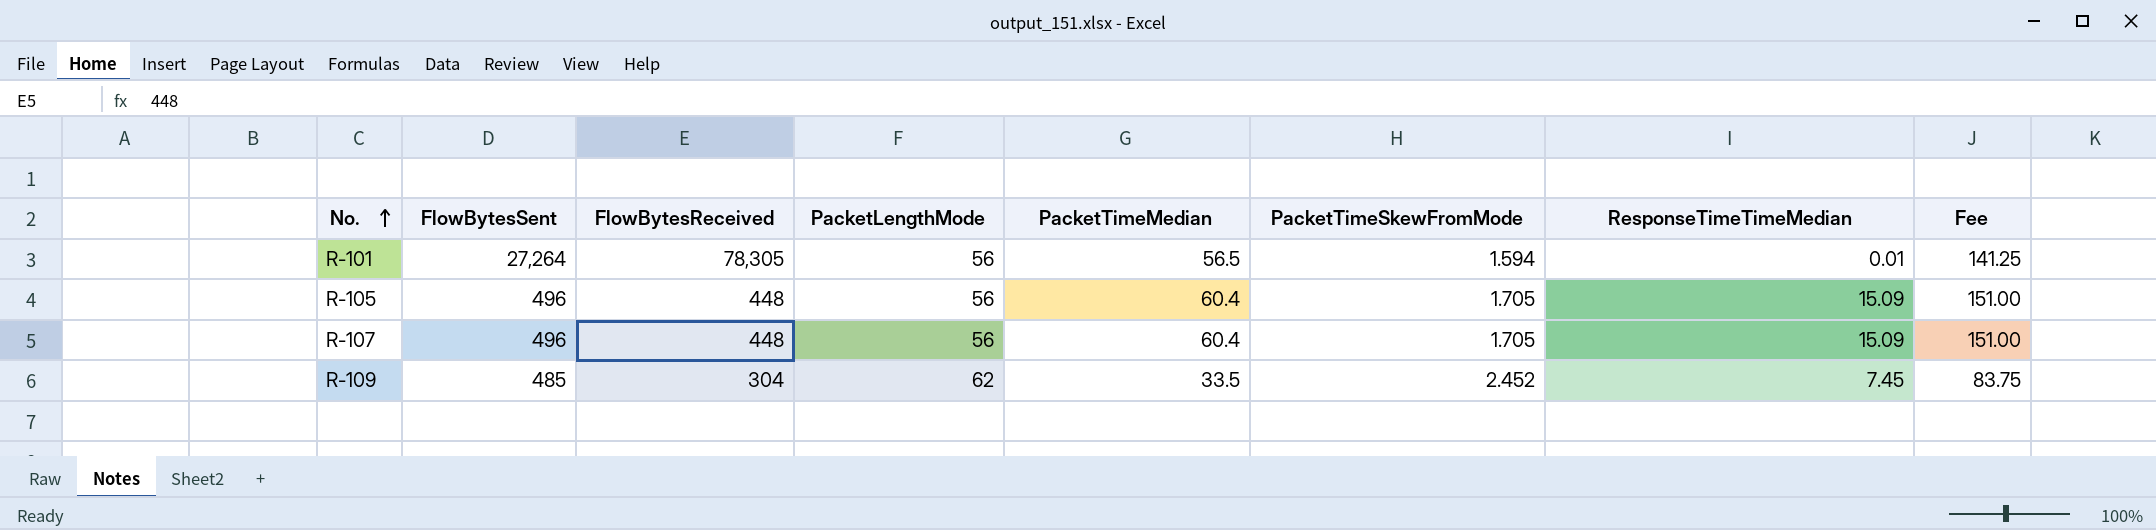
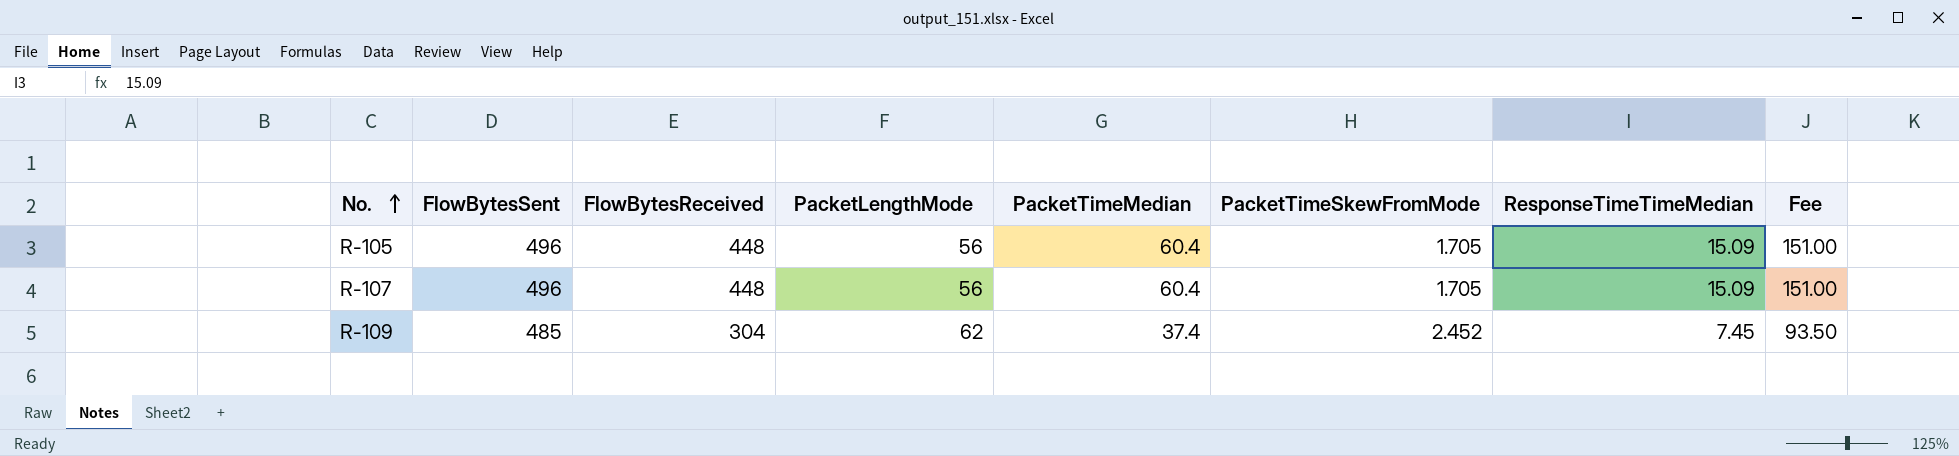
row R-101: 27,264 | 78,305 | 56 | 56.5 | 1.594 | 0.01 | 141.25 -> none
R-109 | PacketTimeMedian: 33.5 -> 37.4
R-109 | Fee: 83.75 -> 93.50

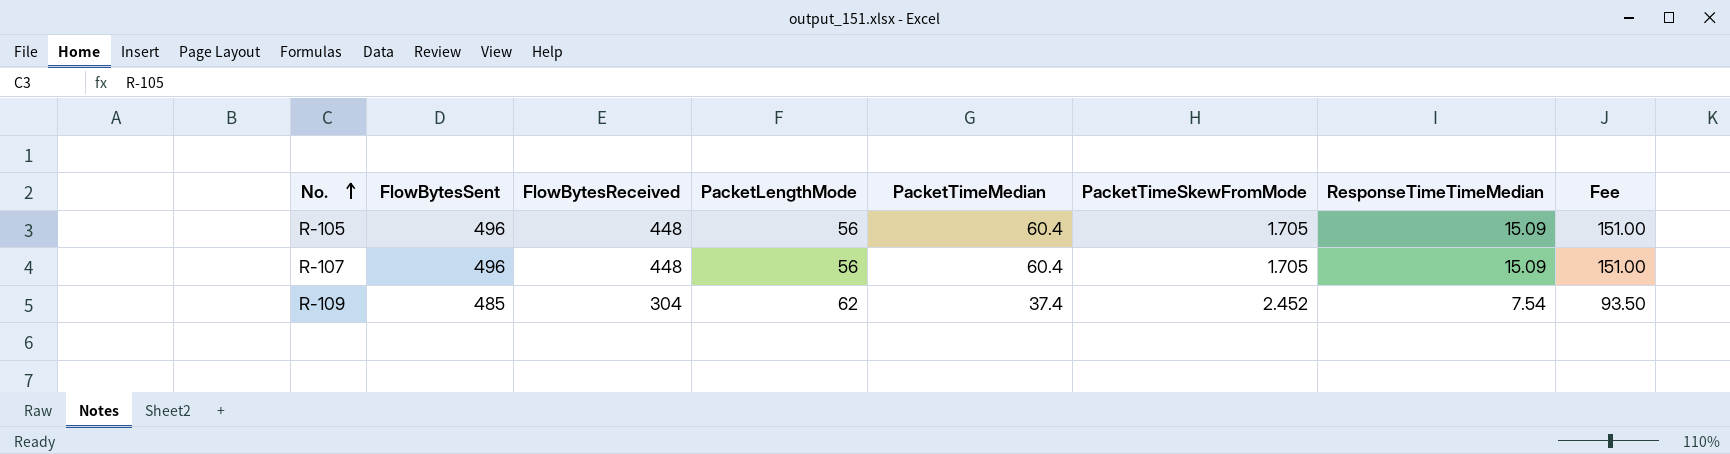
R-109 | ResponseTimeTimeMedian: 7.45 -> 7.54

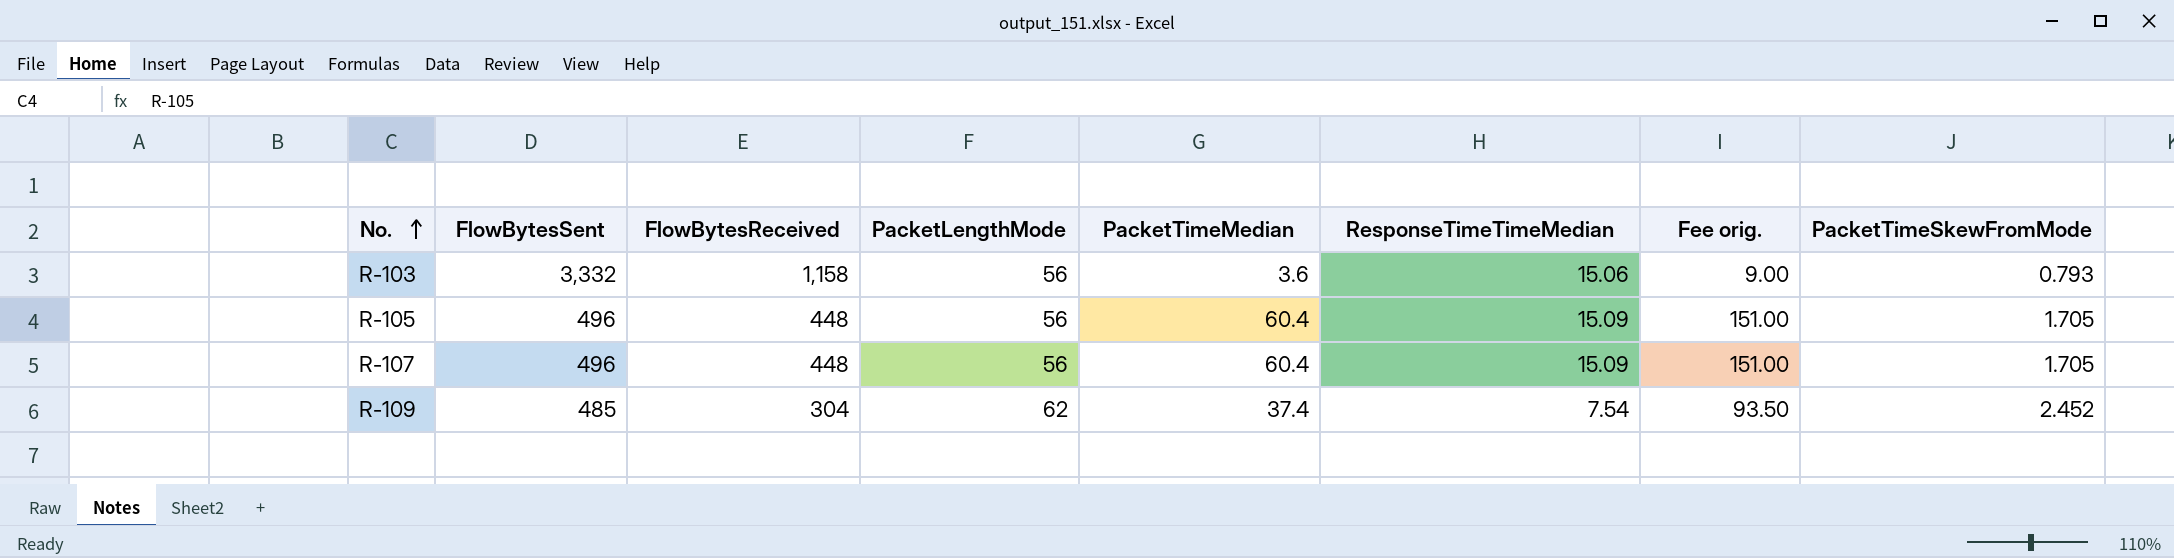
column name: Fee -> Fee orig.
column PacketTimeSkewFromMode | position: 6 -> 8
row R-103: none -> 3,332 | 1,158 | 56 | 3.6 | 15.06 | 9.00 | 0.793

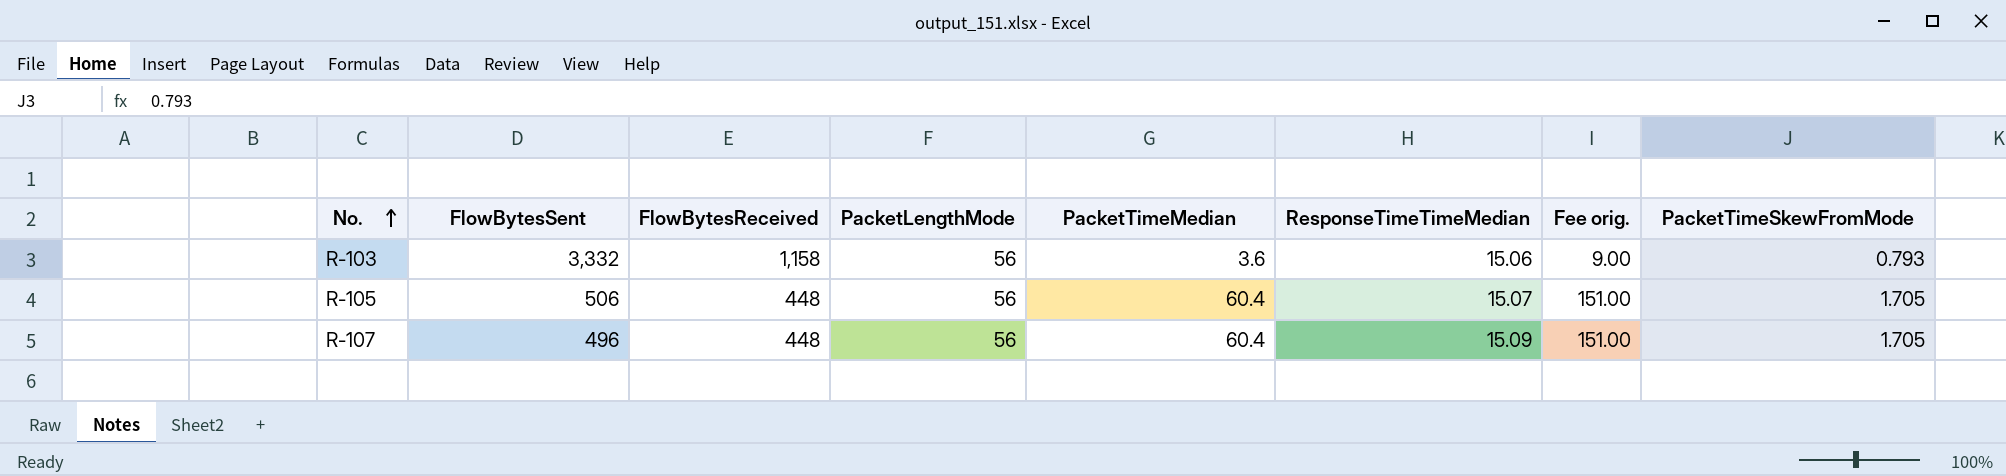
row R-109: 485 | 304 | 62 | 37.4 | 7.54 | 93.50 | 2.452 -> none
R-105 | FlowBytesSent: 496 -> 506
R-105 | ResponseTimeTimeMedian: 15.09 -> 15.07

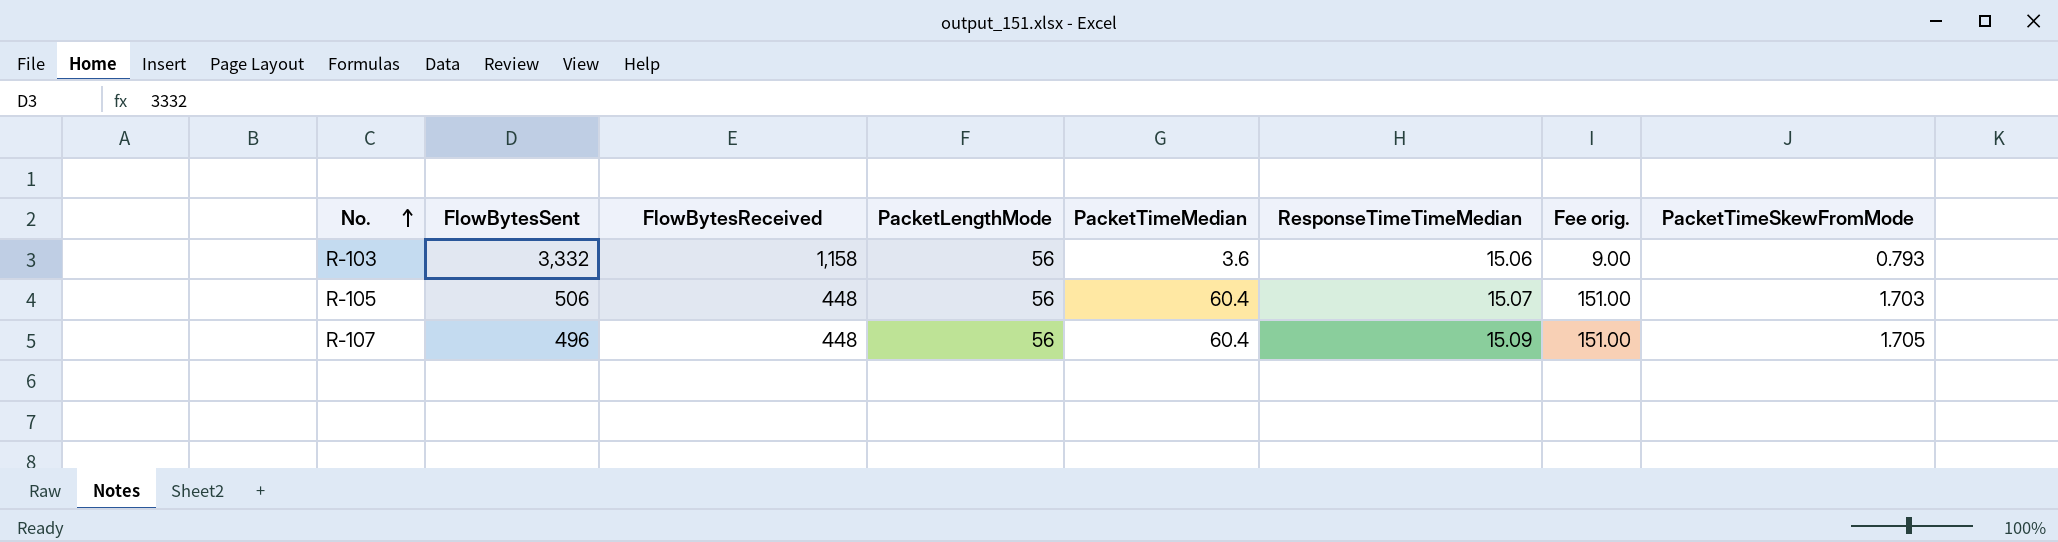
R-105 | PacketTimeSkewFromMode: 1.705 -> 1.703

